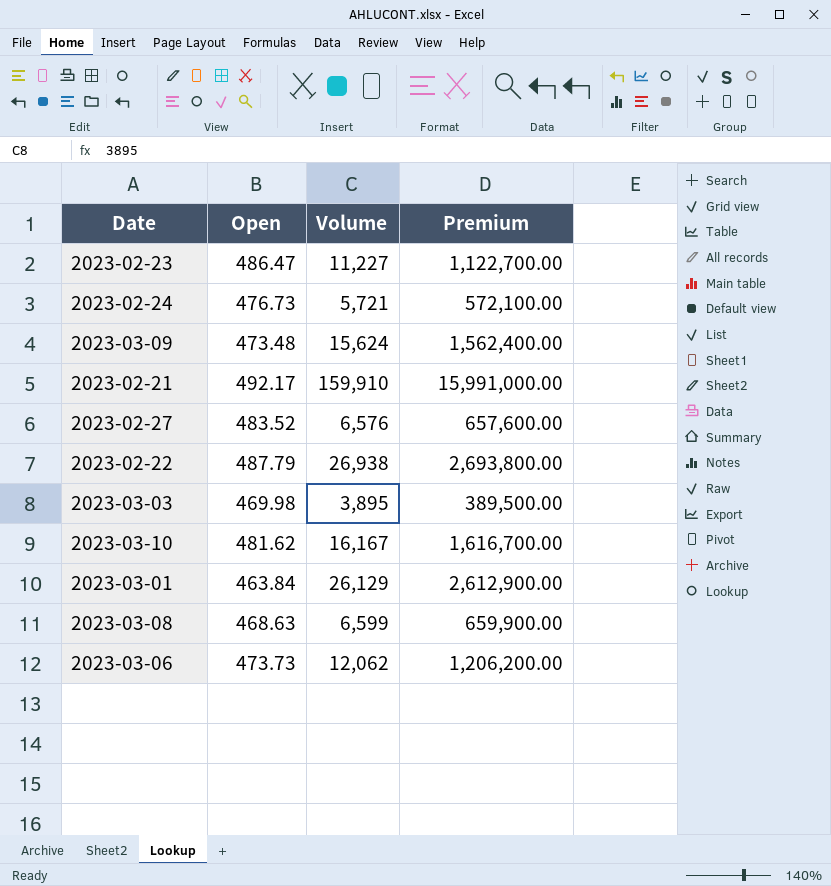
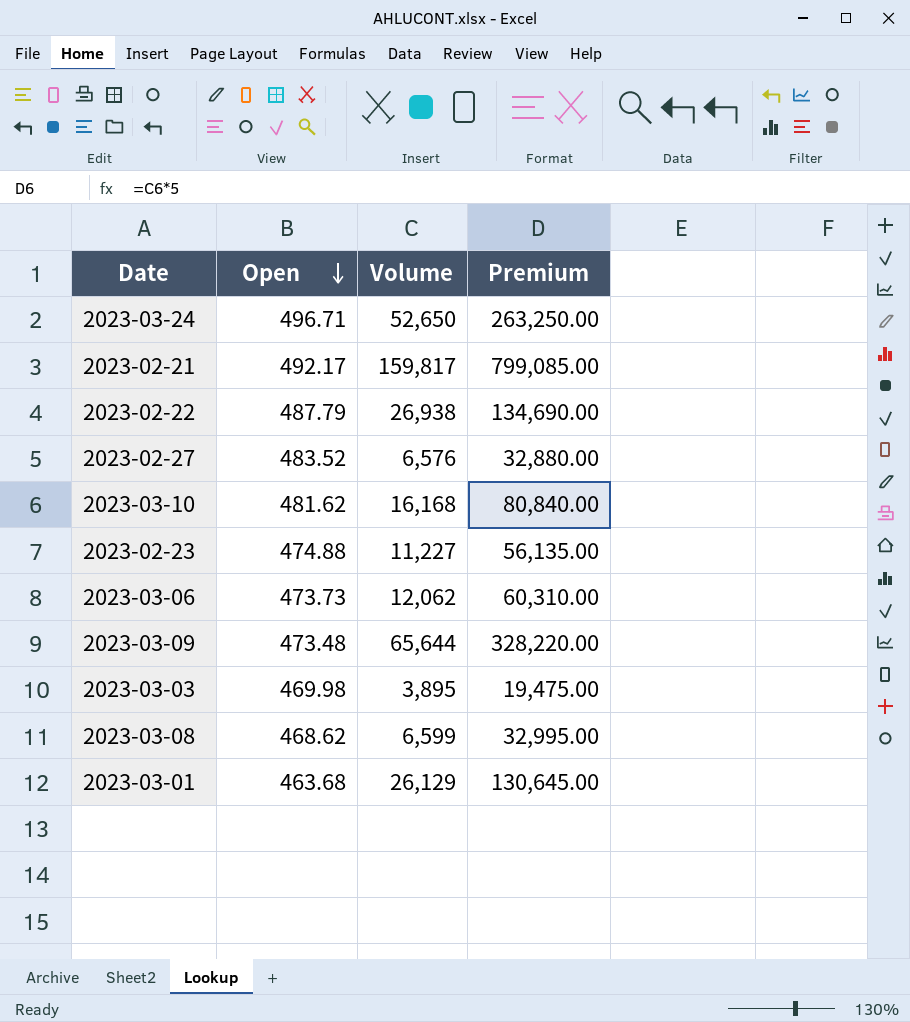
row order: none -> Open descending
column Premium | formula: [Volume] * 100 -> [Volume] * 5
row 2023-02-24: 476.73 | 5,721 | 572,100.00 -> none
row 2023-03-24: none -> 496.71 | 52,650 | 263,250.00
2023-02-21 | Volume: 159,910 -> 159,817
2023-03-10 | Volume: 16,167 -> 16,168
2023-02-23 | Open: 486.47 -> 474.88
2023-03-09 | Volume: 15,624 -> 65,644
2023-03-08 | Open: 468.63 -> 468.62
2023-03-01 | Open: 463.84 -> 463.68

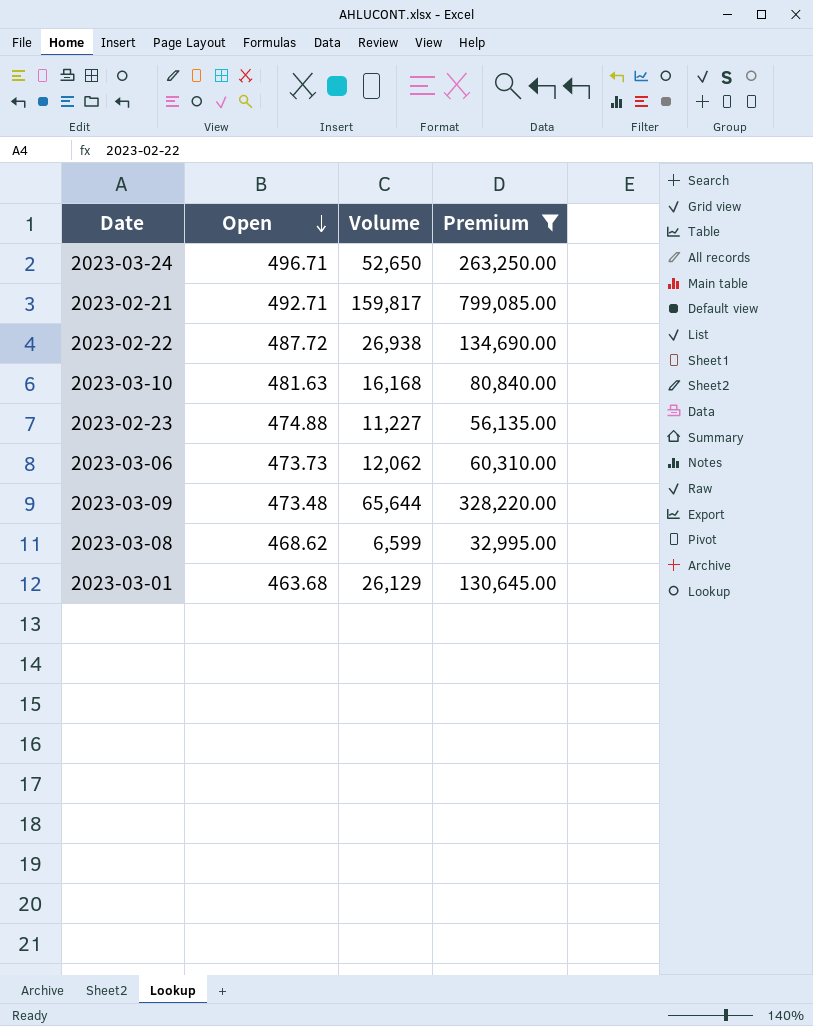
filter: none -> Premium >= 32,995.00
2023-02-21 | Open: 492.17 -> 492.71
2023-02-22 | Open: 487.79 -> 487.72
2023-03-10 | Open: 481.62 -> 481.63

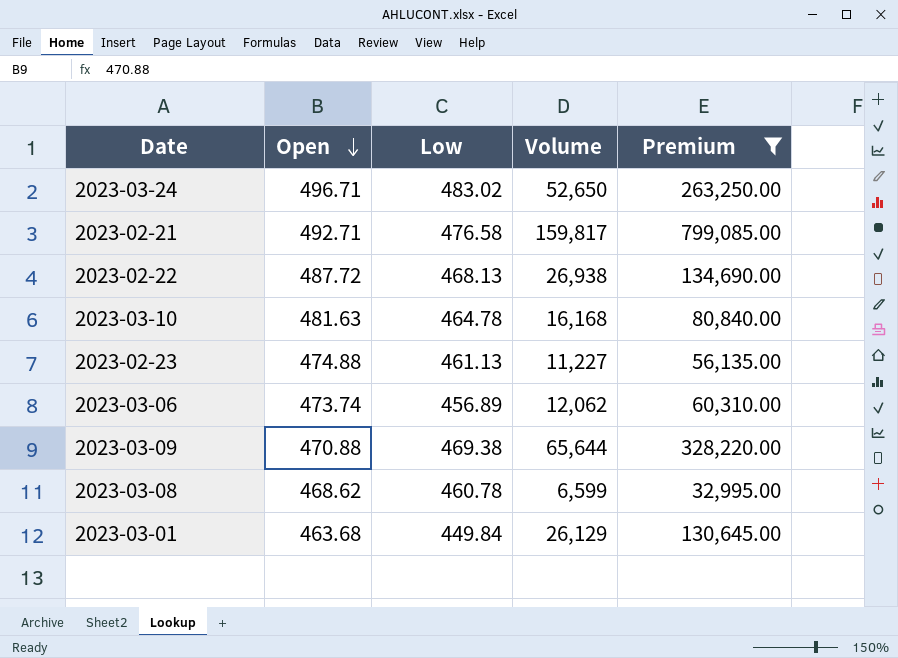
column Low | position: none -> 3
2023-03-06 | Open: 473.73 -> 473.74
2023-03-09 | Open: 473.48 -> 470.88

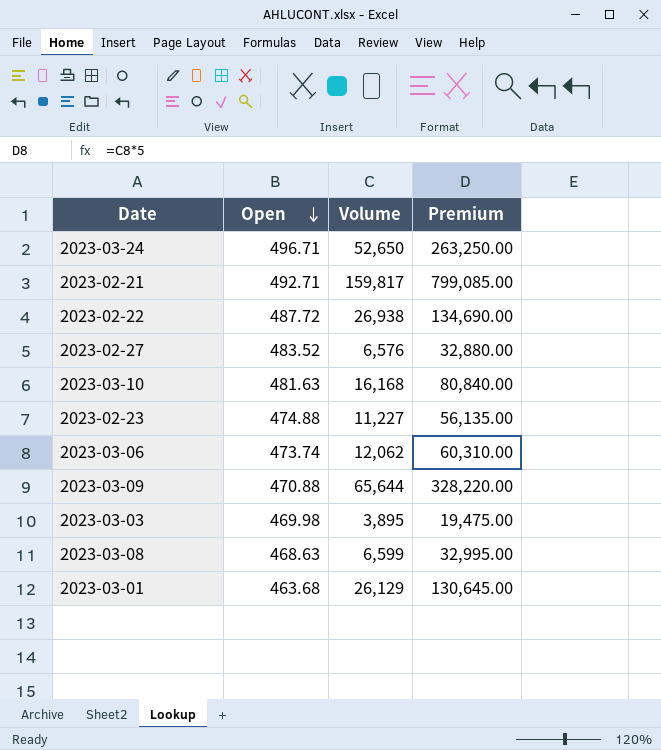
filter: Premium >= 32,995.00 -> none
column Low | position: 3 -> none
2023-03-08 | Open: 468.62 -> 468.63

